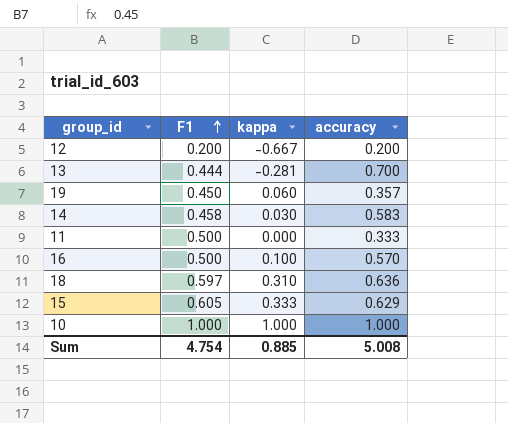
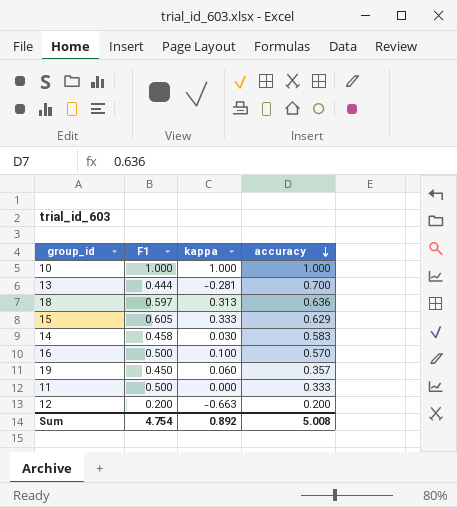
row order: F1 ascending -> accuracy descending
18 | kappa: 0.310 -> 0.313
12 | kappa: -0.667 -> -0.663
Sum | kappa: 0.885 -> 0.892

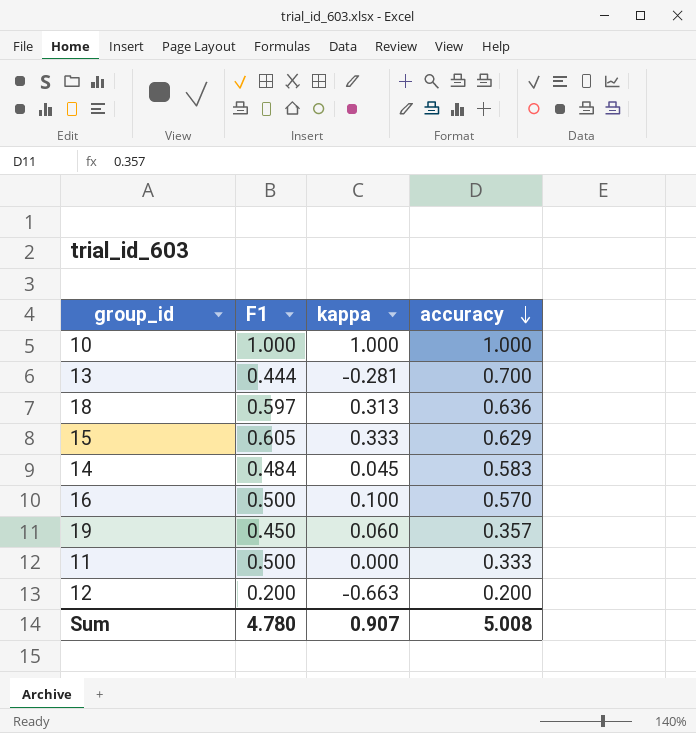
14 | F1: 0.458 -> 0.484
14 | kappa: 0.030 -> 0.045
Sum | F1: 4.754 -> 4.780
Sum | kappa: 0.892 -> 0.907

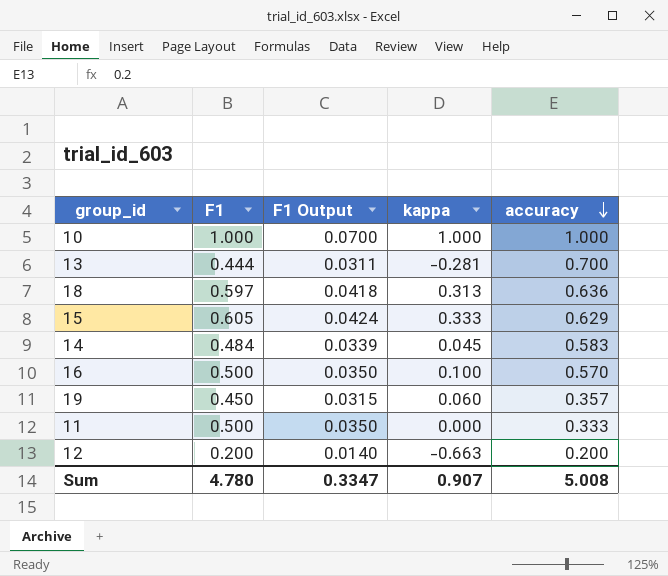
column F1 Output | formula: none -> [F1] * 0.07

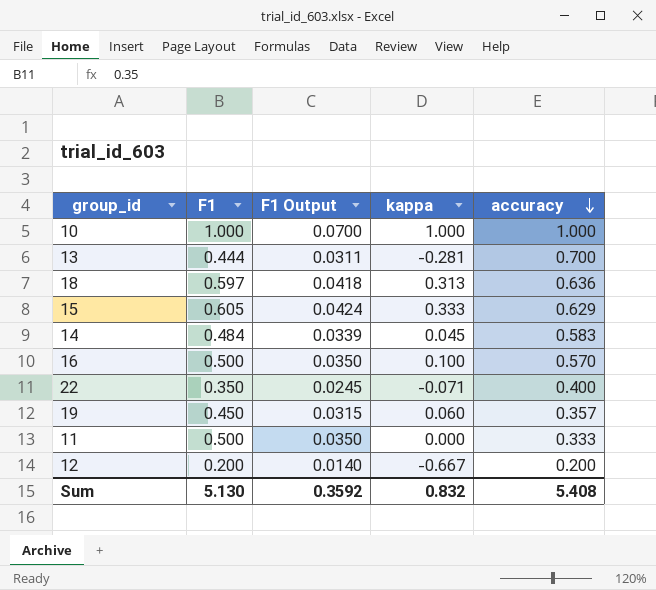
row 22: none -> 0.350 | 0.0245 | -0.071 | 0.400
12 | kappa: -0.663 -> -0.667
Sum | F1: 4.780 -> 5.130
Sum | F1 Output: 0.3347 -> 0.3592
Sum | kappa: 0.907 -> 0.832
Sum | accuracy: 5.008 -> 5.408

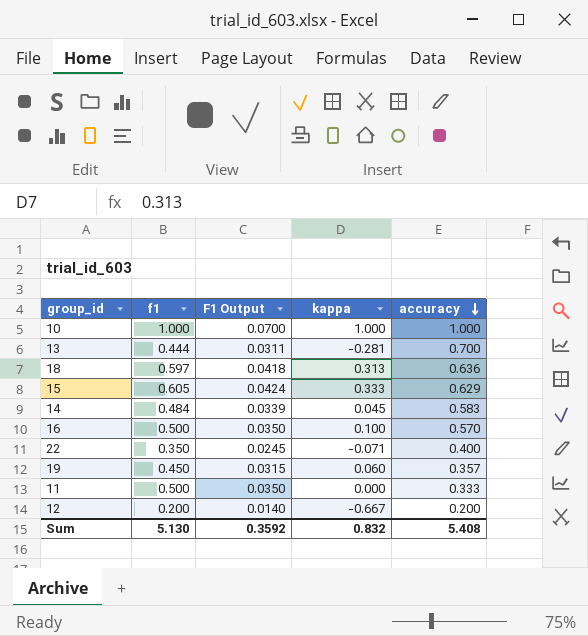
column name: F1 -> f1

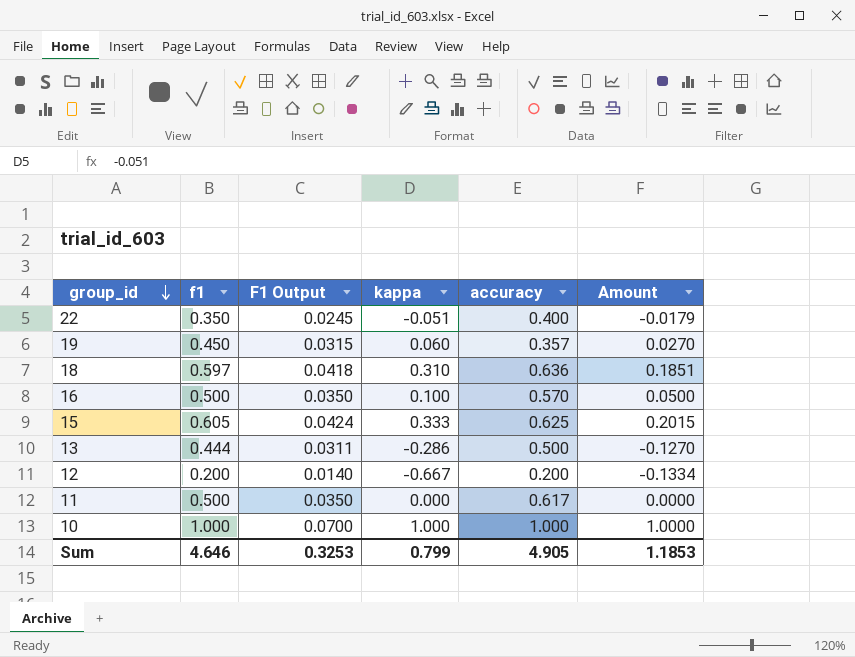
row order: accuracy descending -> group_id descending
column Amount | formula: none -> [f1] * [kappa]
row 14: 0.484 | 0.0339 | 0.045 | 0.583 -> none
22 | kappa: -0.071 -> -0.051
18 | kappa: 0.313 -> 0.310
15 | accuracy: 0.629 -> 0.625
13 | kappa: -0.281 -> -0.286
13 | accuracy: 0.700 -> 0.500
11 | accuracy: 0.333 -> 0.617
Sum | f1: 5.130 -> 4.646
Sum | F1 Output: 0.3592 -> 0.3253
Sum | kappa: 0.832 -> 0.799
Sum | accuracy: 5.408 -> 4.905

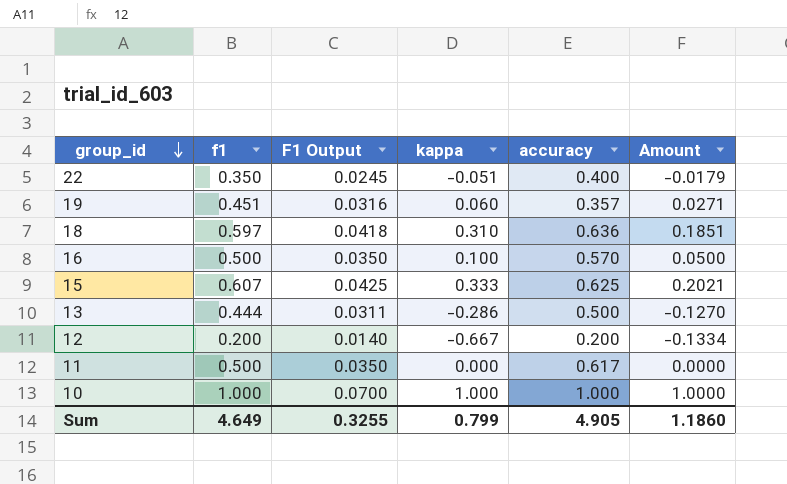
19 | f1: 0.450 -> 0.451
19 | F1 Output: 0.0315 -> 0.0316
19 | Amount: 0.0270 -> 0.0271
15 | f1: 0.605 -> 0.607
15 | F1 Output: 0.0424 -> 0.0425
15 | Amount: 0.2015 -> 0.2021
Sum | f1: 4.646 -> 4.649
Sum | F1 Output: 0.3253 -> 0.3255
Sum | Amount: 1.1853 -> 1.1860

